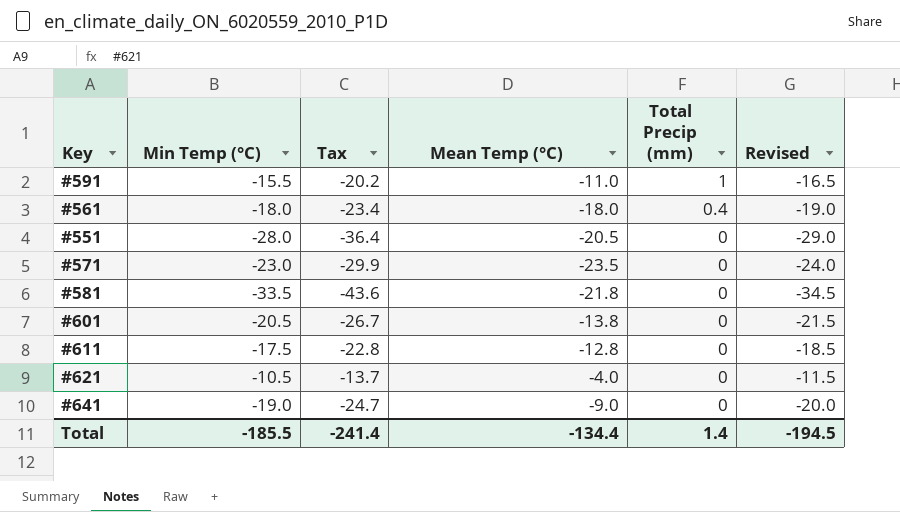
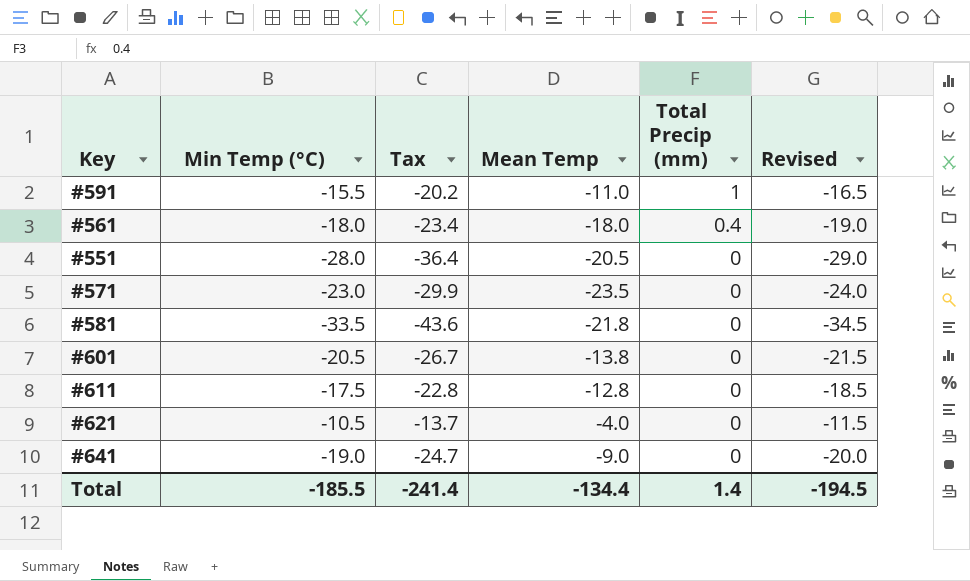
column name: Mean Temp (°C) -> Mean Temp

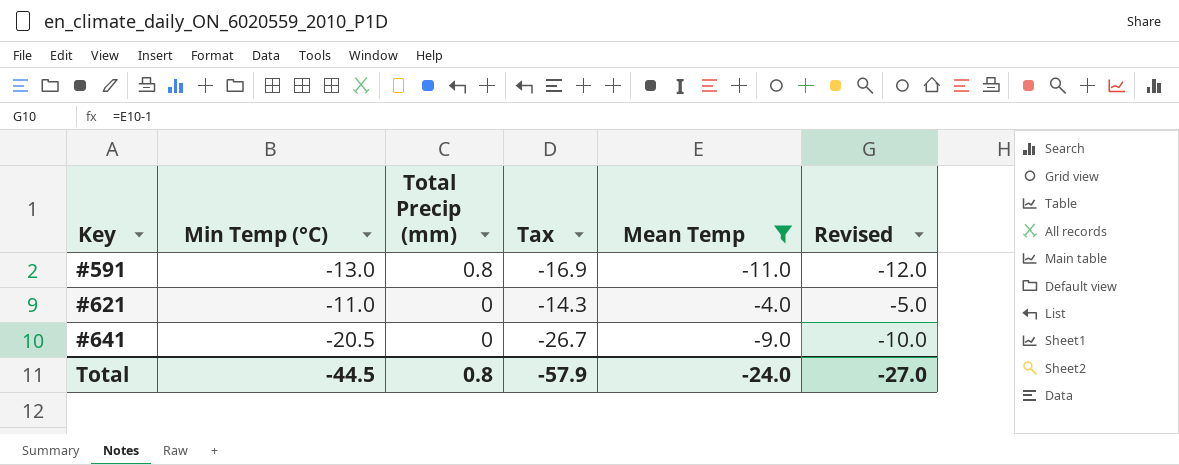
filter: none -> Mean Temp >= -11.0
column Total Precip (mm) | position: 5 -> 3
column Revised | formula: [Min Temp (°C)] - 1 -> [Mean Temp] - 1
#591 | Min Temp (°C): -15.5 -> -13.0
#591 | Total Precip (mm): 1 -> 0.8
#591 | Tax: -20.2 -> -16.9
#621 | Min Temp (°C): -10.5 -> -11.0
#621 | Tax: -13.7 -> -14.3
#641 | Min Temp (°C): -19.0 -> -20.5
#641 | Tax: -24.7 -> -26.7
Total | Min Temp (°C): -185.5 -> -44.5
Total | Total Precip (mm): 1.4 -> 0.8
Total | Tax: -241.4 -> -57.9
Total | Mean Temp: -134.4 -> -24.0
Total | Revised: -194.5 -> -27.0

